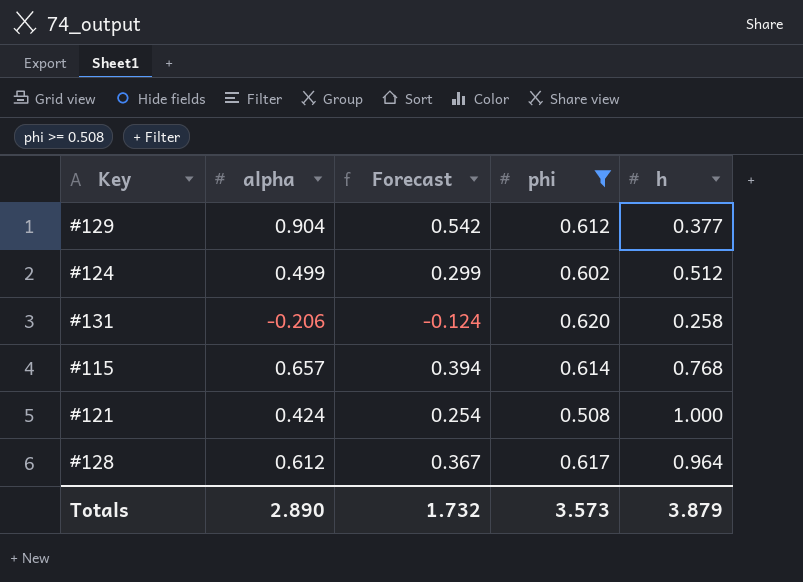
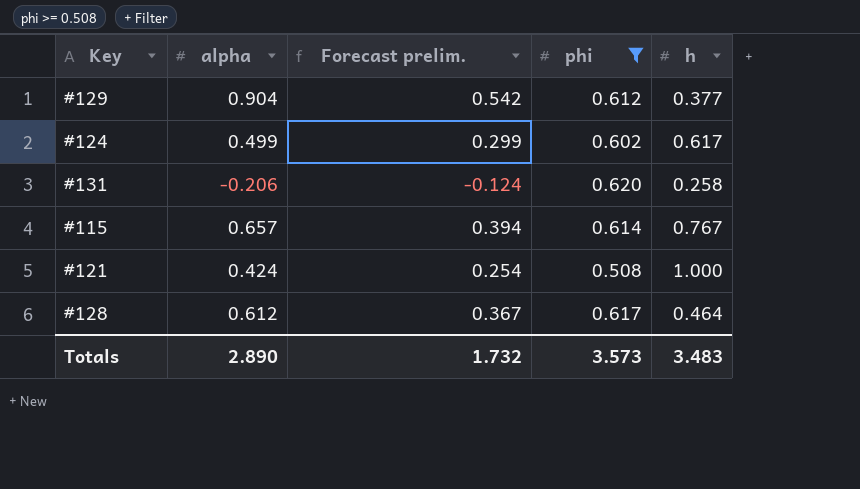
column name: Forecast -> Forecast prelim.
#124 | h: 0.512 -> 0.617
#115 | h: 0.768 -> 0.767
#128 | h: 0.964 -> 0.464
Totals | h: 3.879 -> 3.483

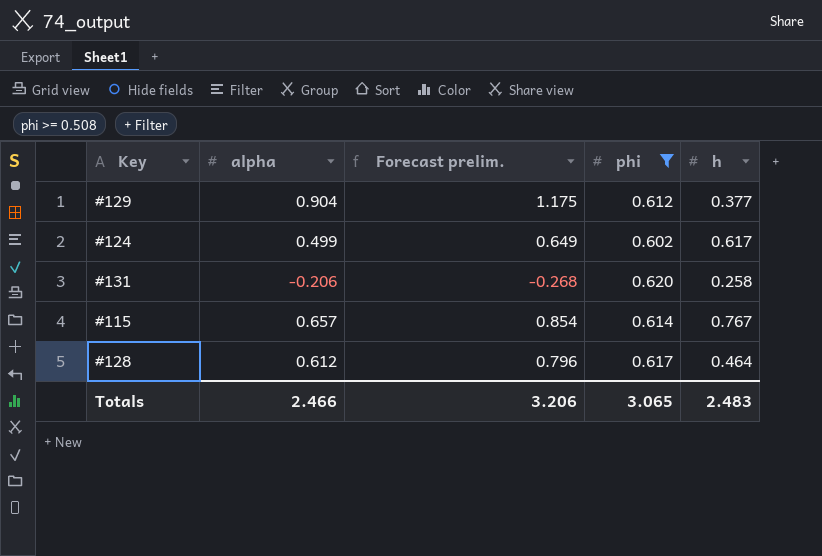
column Forecast prelim. | formula: [alpha] * 0.6 -> [alpha] * 1.3
row #121: 0.424 | 0.254 | 0.508 | 1.000 -> none
Totals | alpha: 2.890 -> 2.466
Totals | Forecast prelim.: 1.732 -> 3.206
Totals | phi: 3.573 -> 3.065
Totals | h: 3.483 -> 2.483

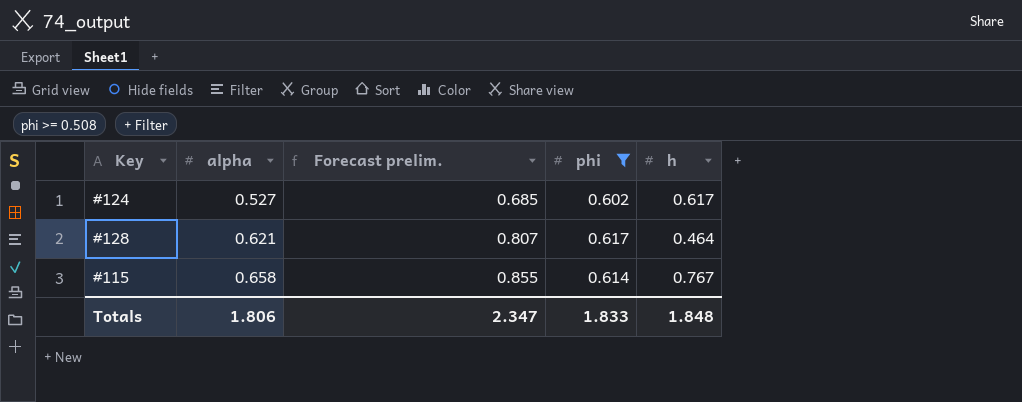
row order: none -> alpha ascending
row #129: 0.904 | 1.175 | 0.612 | 0.377 -> none
row #131: -0.206 | -0.268 | 0.620 | 0.258 -> none
#124 | alpha: 0.499 -> 0.527
#124 | Forecast prelim.: 0.649 -> 0.685
#128 | alpha: 0.612 -> 0.621
#128 | Forecast prelim.: 0.796 -> 0.807
#115 | alpha: 0.657 -> 0.658
#115 | Forecast prelim.: 0.854 -> 0.855
Totals | alpha: 2.466 -> 1.806
Totals | Forecast prelim.: 3.206 -> 2.347
Totals | phi: 3.065 -> 1.833
Totals | h: 2.483 -> 1.848

